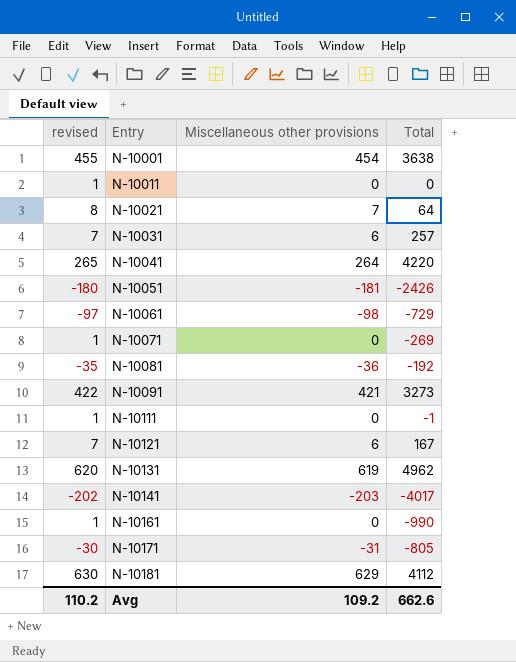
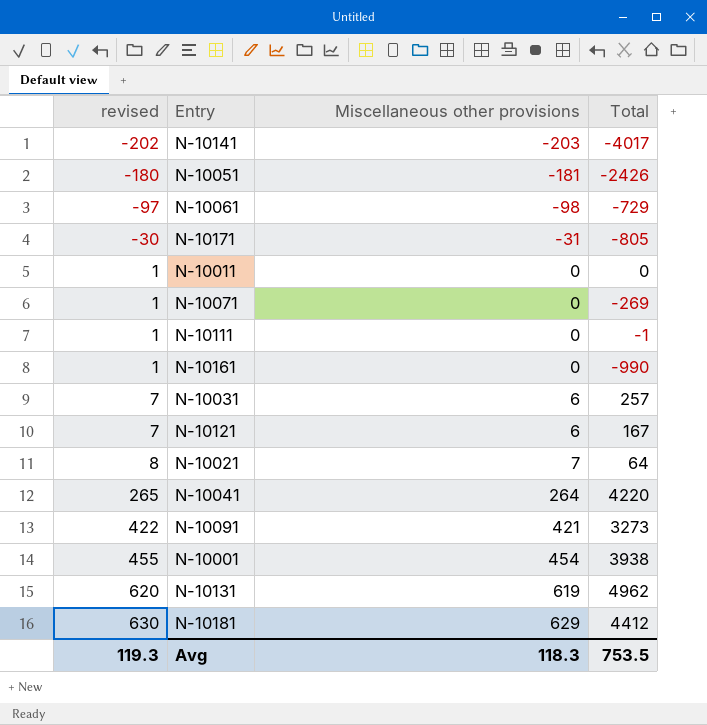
row order: Entry ascending -> revised ascending
row N-10081: -35 | -36 | -192 -> none
N-10001 | Total: 3638 -> 3938
N-10181 | Total: 4112 -> 4412
Avg | revised: 110.2 -> 119.3
Avg | Miscellaneous other provisions: 109.2 -> 118.3
Avg | Total: 662.6 -> 753.5

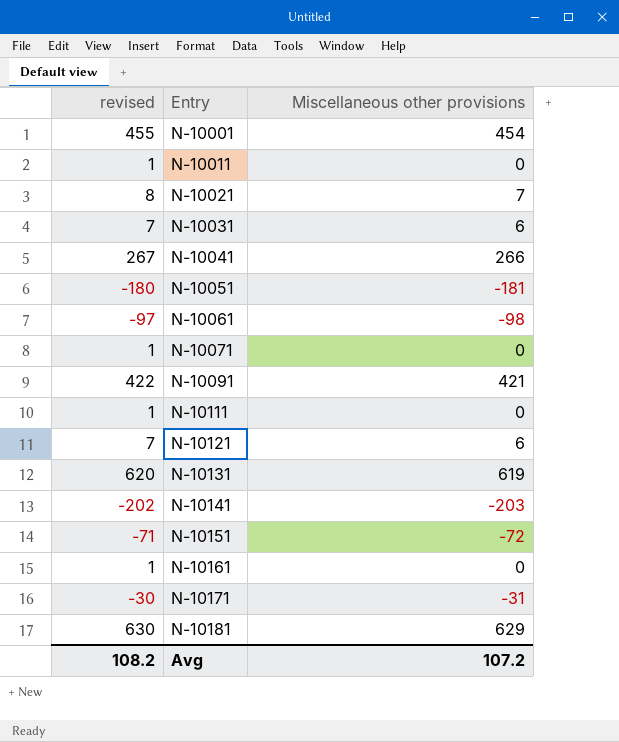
row order: revised ascending -> Entry ascending
column Total | position: 4 -> none
N-10041 | revised: 265 -> 267
N-10041 | Miscellaneous other provisions: 264 -> 266
row N-10151: none -> -71 | -72
Avg | revised: 119.3 -> 108.2
Avg | Miscellaneous other provisions: 118.3 -> 107.2

